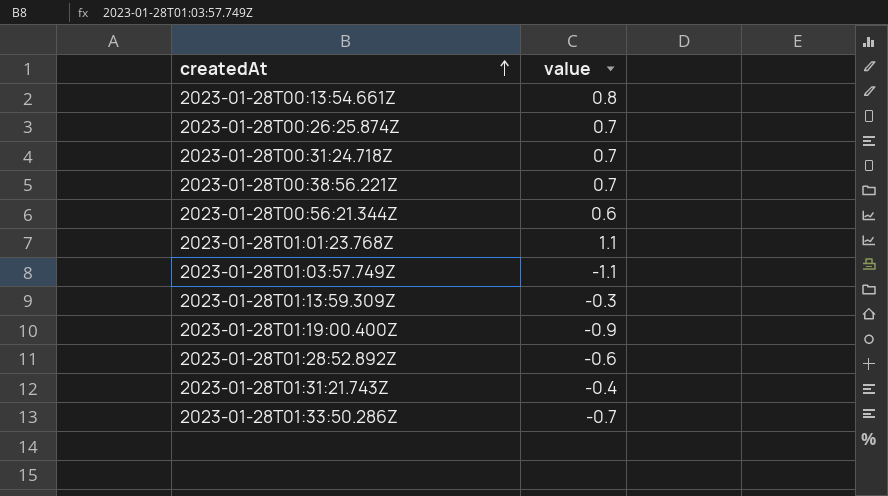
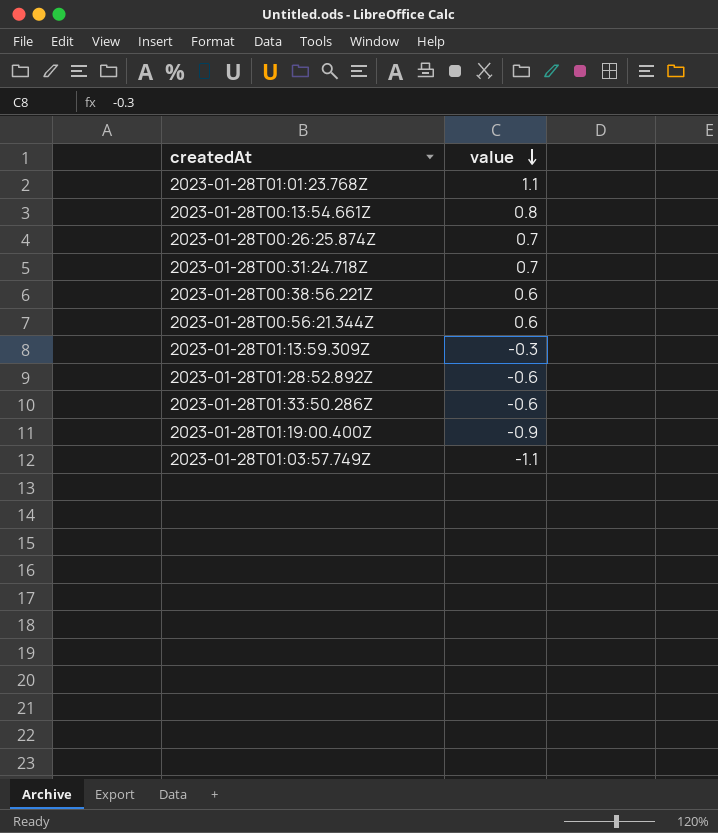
row order: createdAt ascending -> value descending
row 2023-01-28T01:31:21.743Z: -0.4 -> none
2023-01-28T00:38:56.221Z | value: 0.7 -> 0.6
2023-01-28T01:33:50.286Z | value: -0.7 -> -0.6

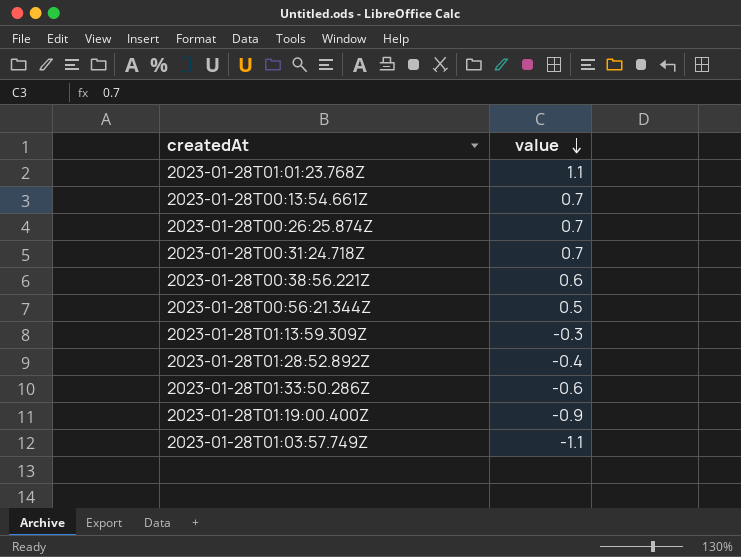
2023-01-28T00:13:54.661Z | value: 0.8 -> 0.7
2023-01-28T00:56:21.344Z | value: 0.6 -> 0.5
2023-01-28T01:28:52.892Z | value: -0.6 -> -0.4

